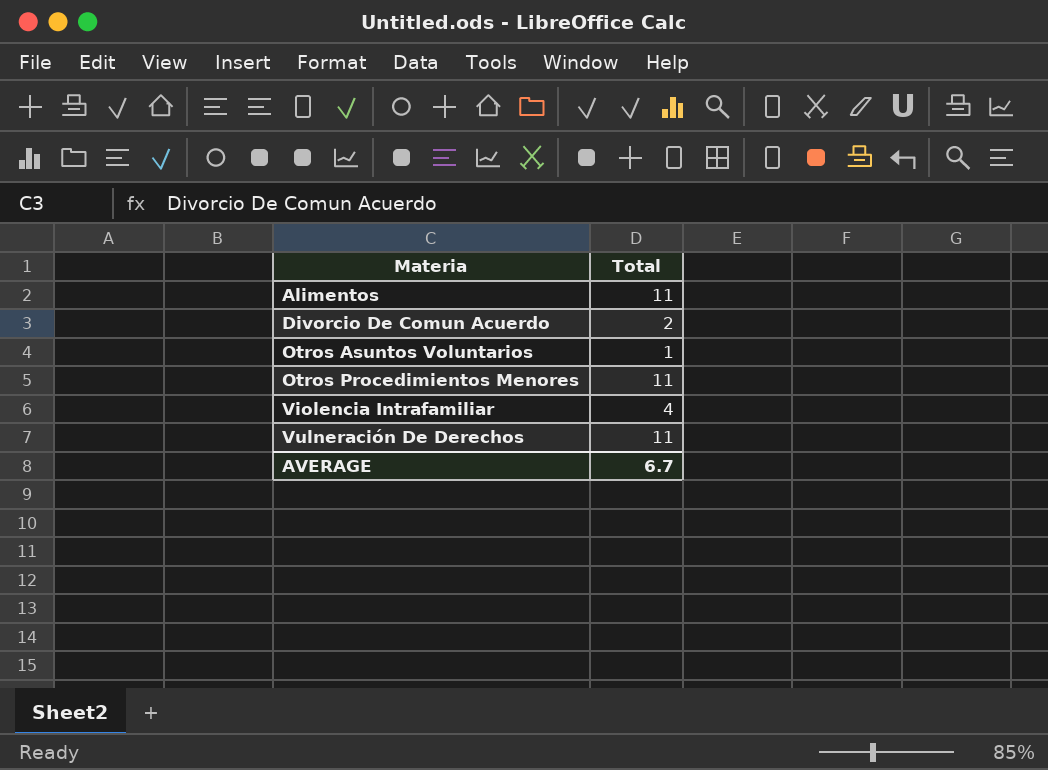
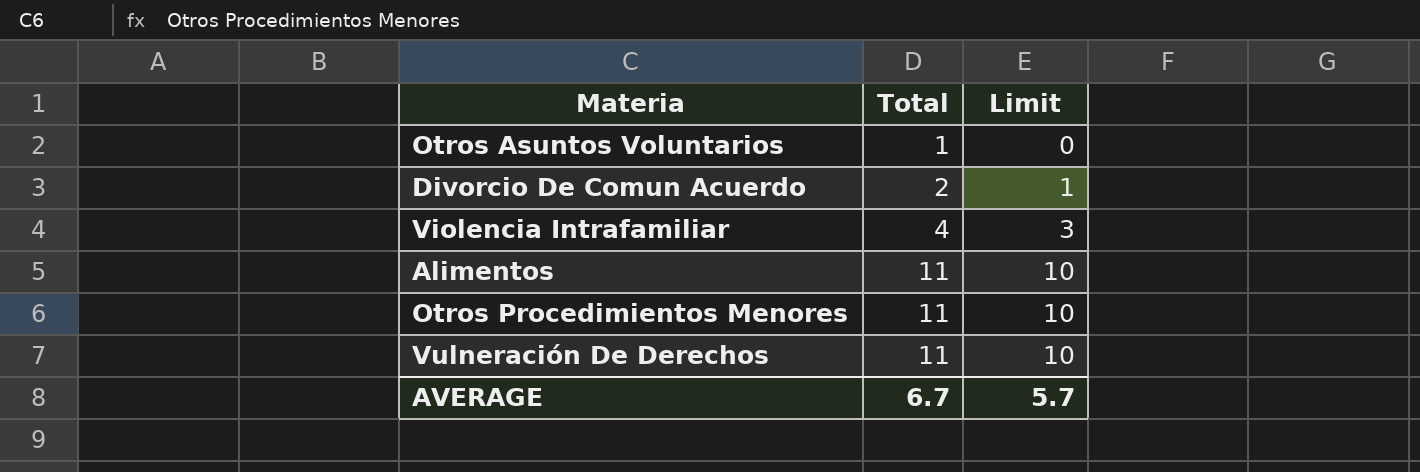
row order: Materia ascending -> Total ascending
column Limit | formula: none -> [Total] - 1

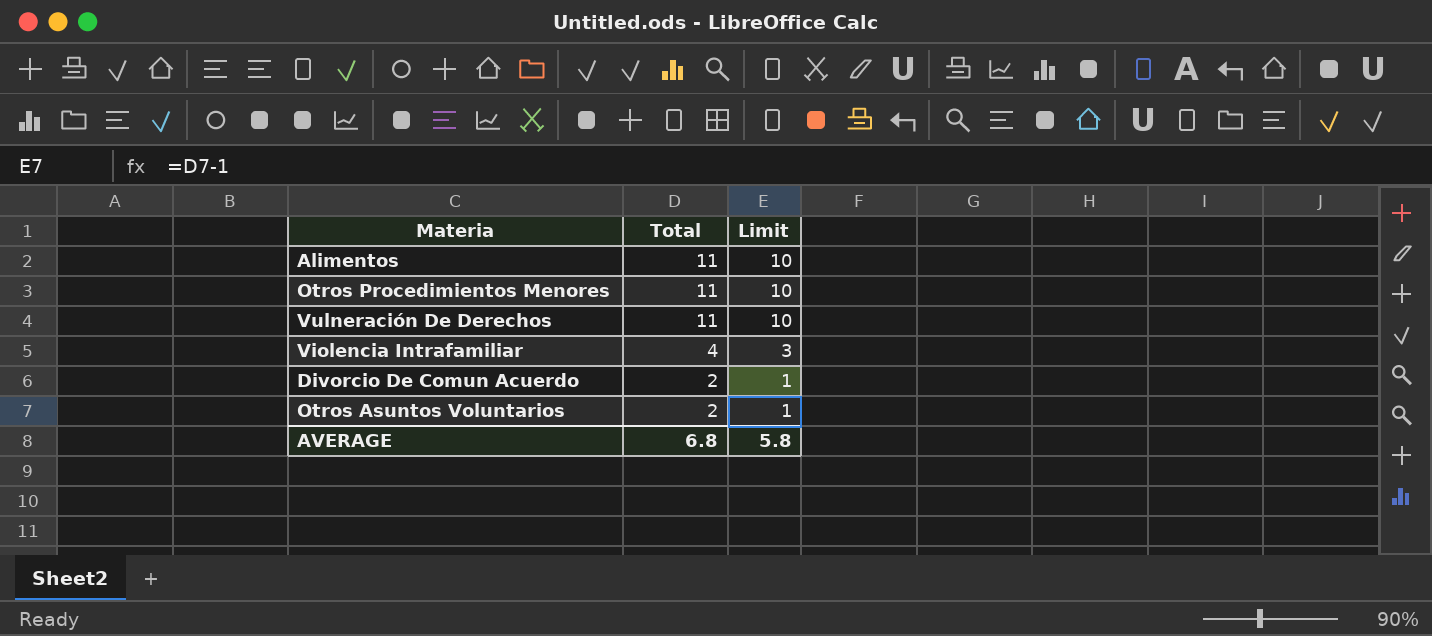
row order: Total ascending -> Total descending
Otros Asuntos Voluntarios | Total: 1 -> 2
Otros Asuntos Voluntarios | Limit: 0 -> 1
AVERAGE | Total: 6.7 -> 6.8
AVERAGE | Limit: 5.7 -> 5.8

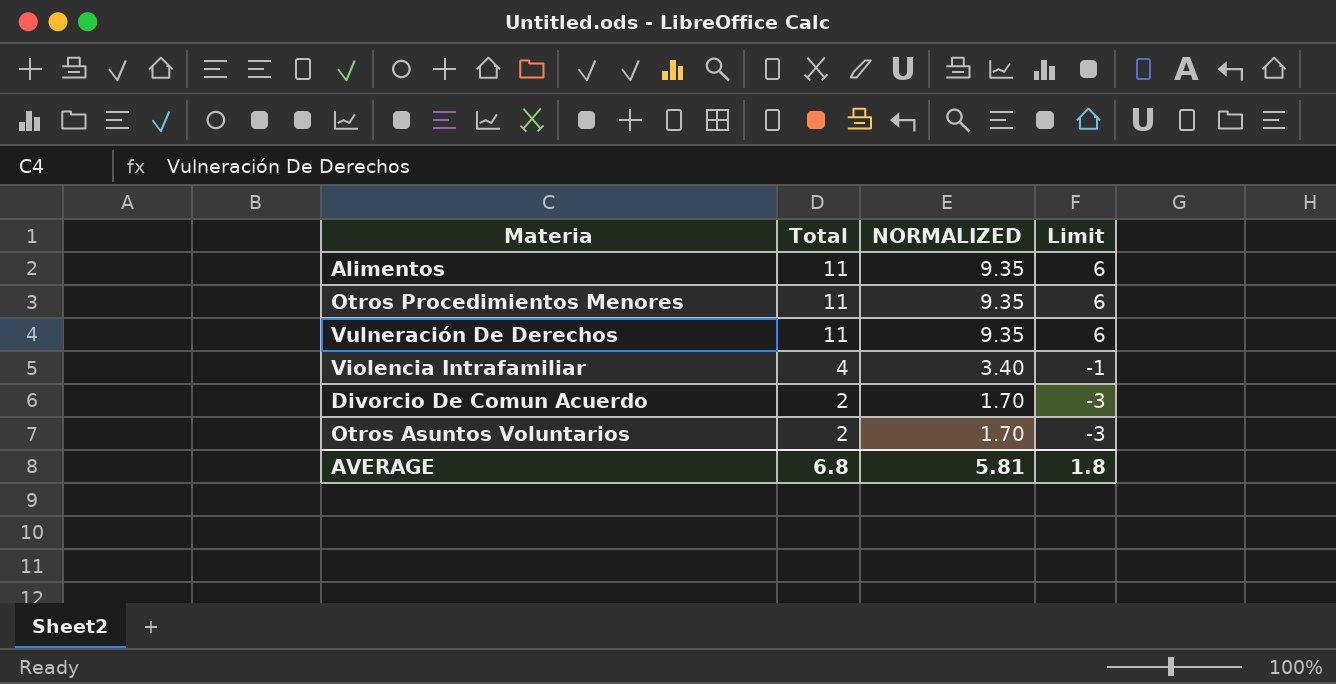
column NORMALIZED | formula: none -> [Total] * 0.85
column Limit | formula: [Total] - 1 -> [Total] - 5
AVERAGE | Limit: 5.8 -> 1.8

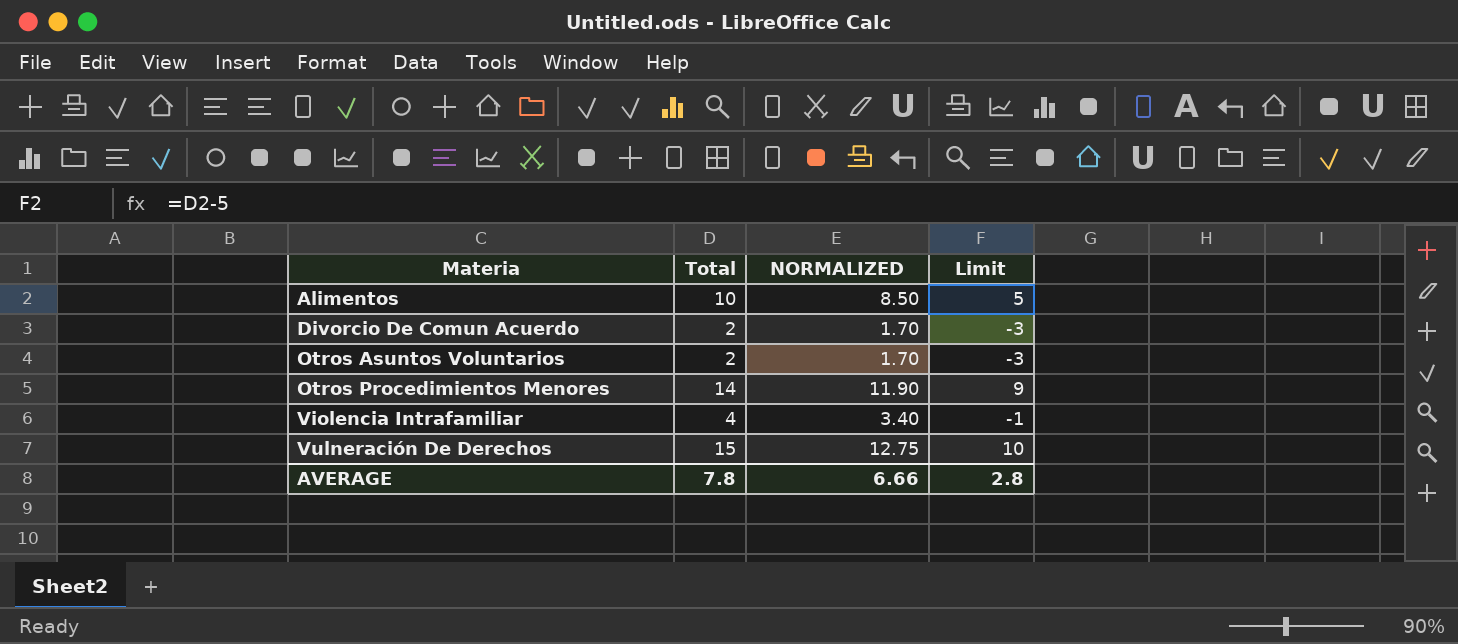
row order: Total descending -> Materia ascending
Alimentos | Total: 11 -> 10
Alimentos | NORMALIZED: 9.35 -> 8.50
Alimentos | Limit: 6 -> 5
Otros Procedimientos Menores | Total: 11 -> 14
Otros Procedimientos Menores | NORMALIZED: 9.35 -> 11.90
Otros Procedimientos Menores | Limit: 6 -> 9
Vulneración De Derechos | Total: 11 -> 15
Vulneración De Derechos | NORMALIZED: 9.35 -> 12.75
Vulneración De Derechos | Limit: 6 -> 10
AVERAGE | Total: 6.8 -> 7.8
AVERAGE | NORMALIZED: 5.81 -> 6.66
AVERAGE | Limit: 1.8 -> 2.8

